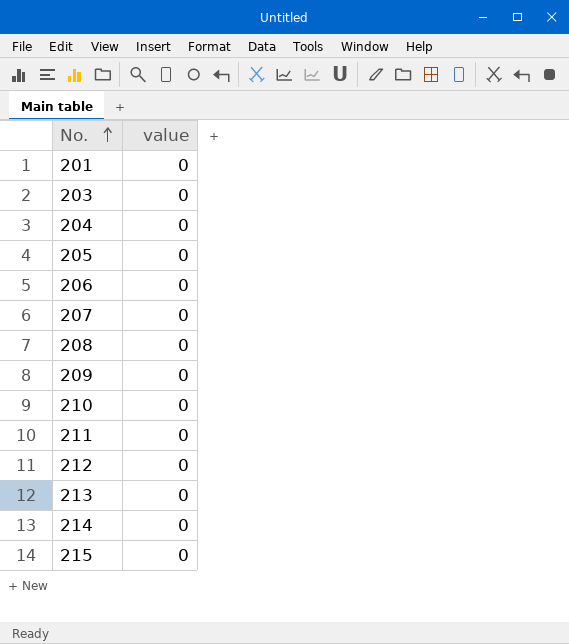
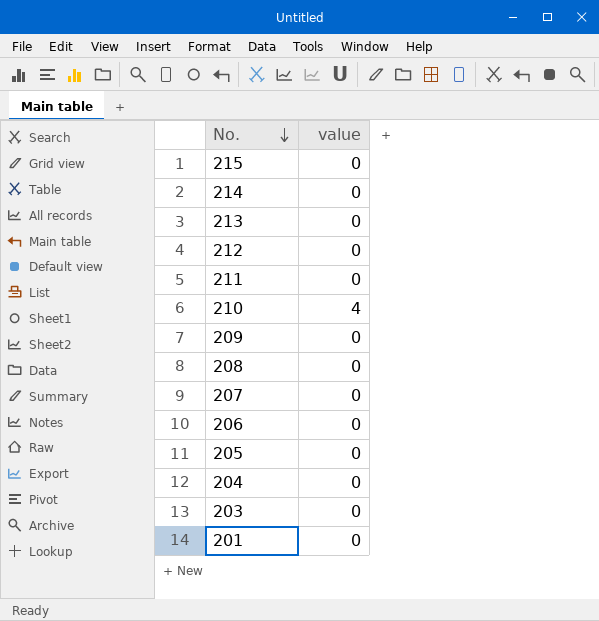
row order: No. ascending -> No. descending
210 | value: 0 -> 4

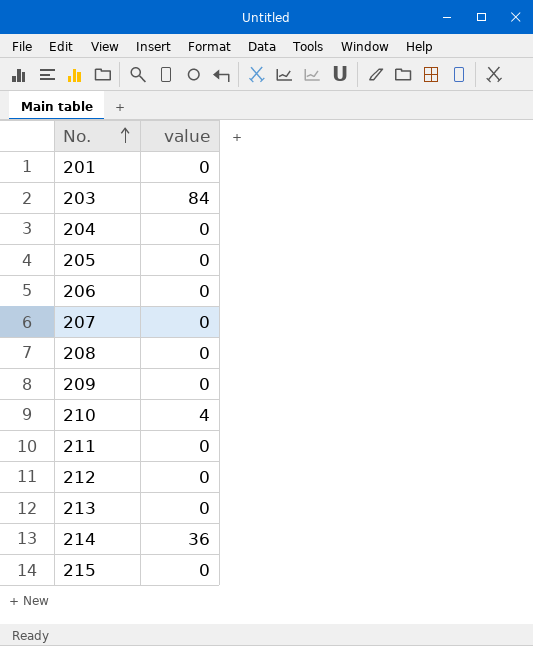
row order: No. descending -> No. ascending
203 | value: 0 -> 84
214 | value: 0 -> 36

